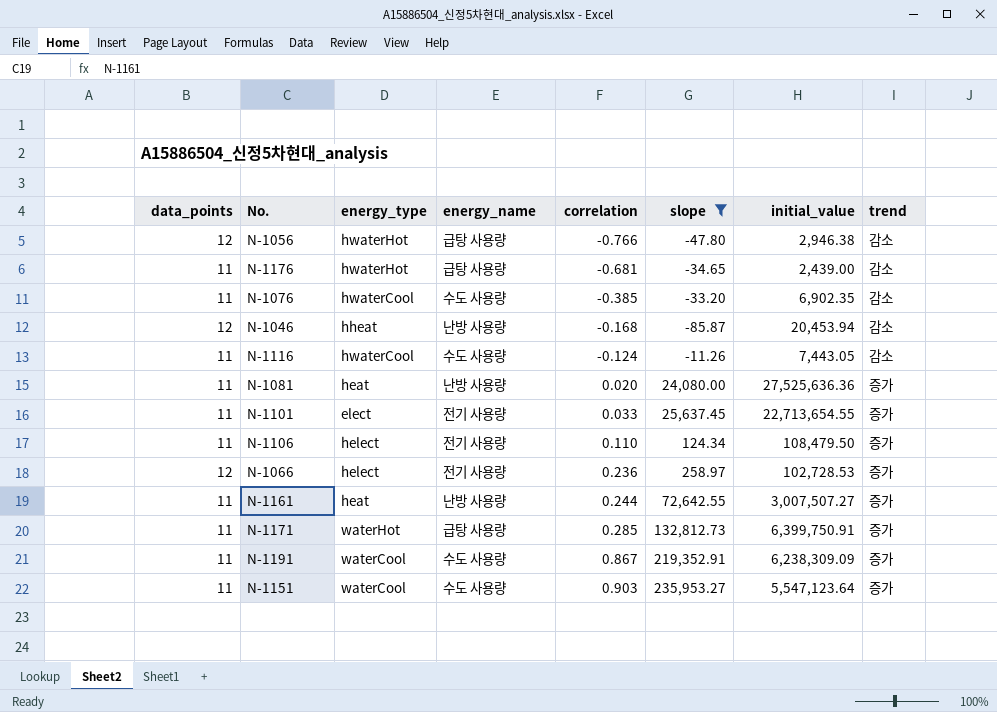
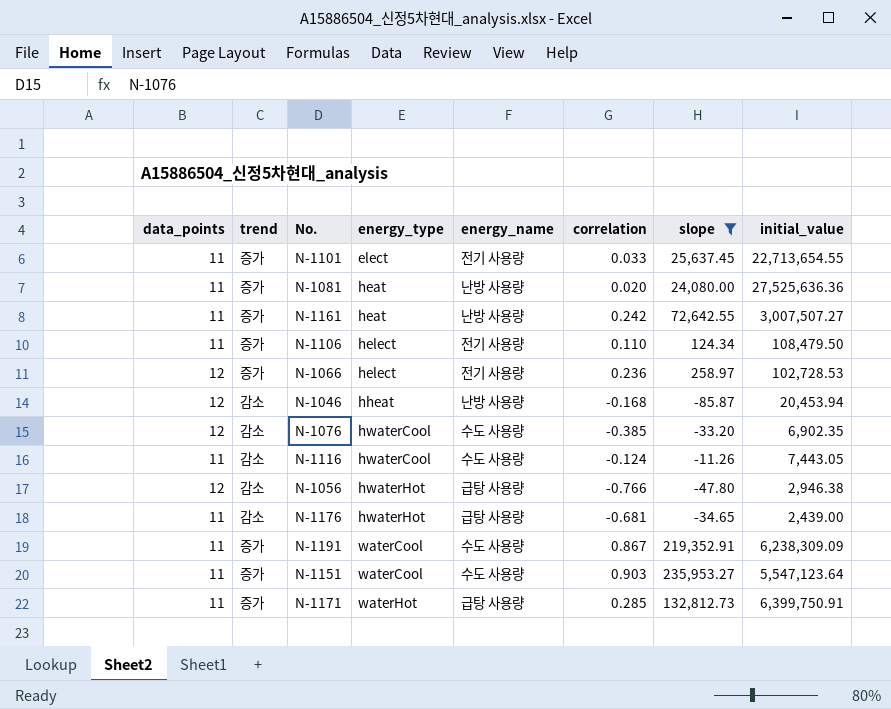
row order: correlation ascending -> energy_type ascending
column trend | position: 8 -> 2
N-1161 | correlation: 0.244 -> 0.242
N-1076 | data_points: 11 -> 12

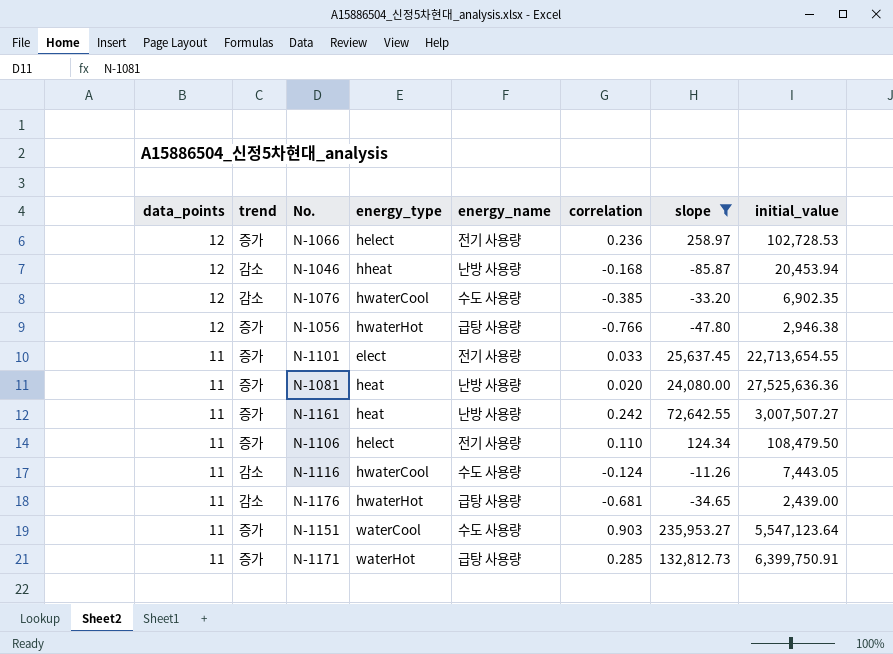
row order: energy_type ascending -> data_points descending
row N-1191: 11 | 증가 | waterCool | 수도 사용량 | 0.867 | 219,352.91 | 6,238,309.09 -> none
N-1056 | trend: 감소 -> 증가

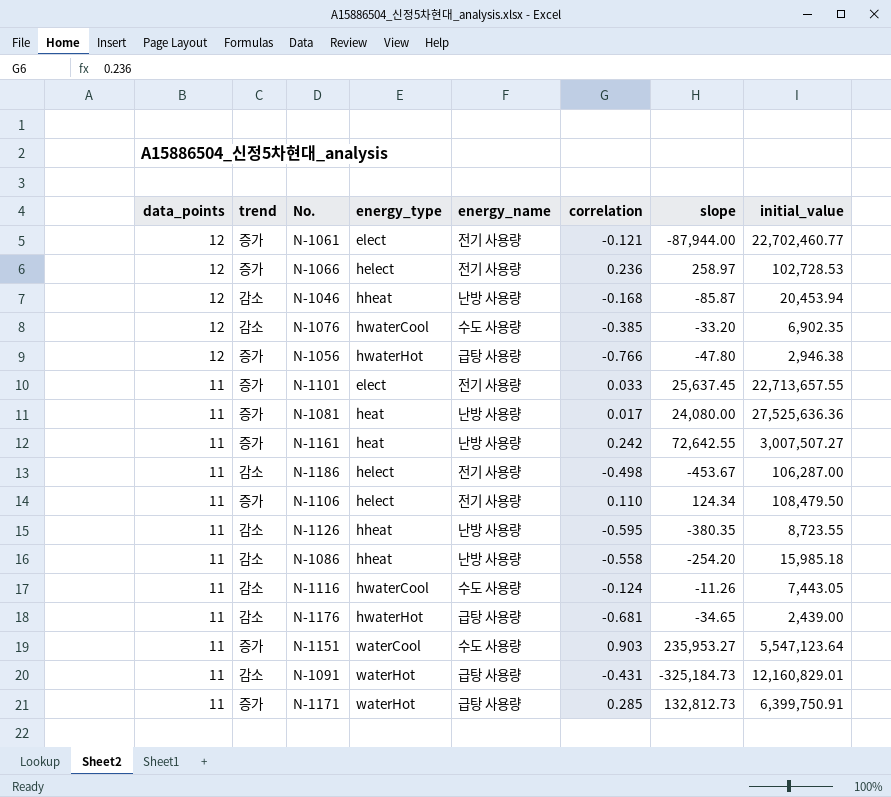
filter: slope >= -85.87 -> none
N-1101 | initial_value: 22,713,654.55 -> 22,713,657.55
N-1081 | correlation: 0.020 -> 0.017

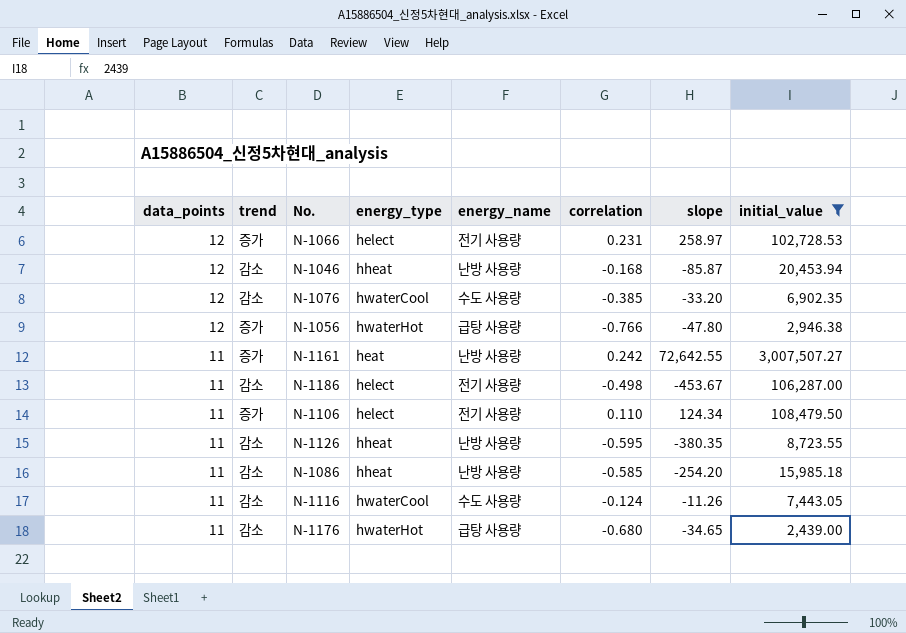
filter: none -> initial_value <= 3,007,507.27
N-1066 | correlation: 0.236 -> 0.231
N-1086 | correlation: -0.558 -> -0.585
N-1176 | correlation: -0.681 -> -0.680

